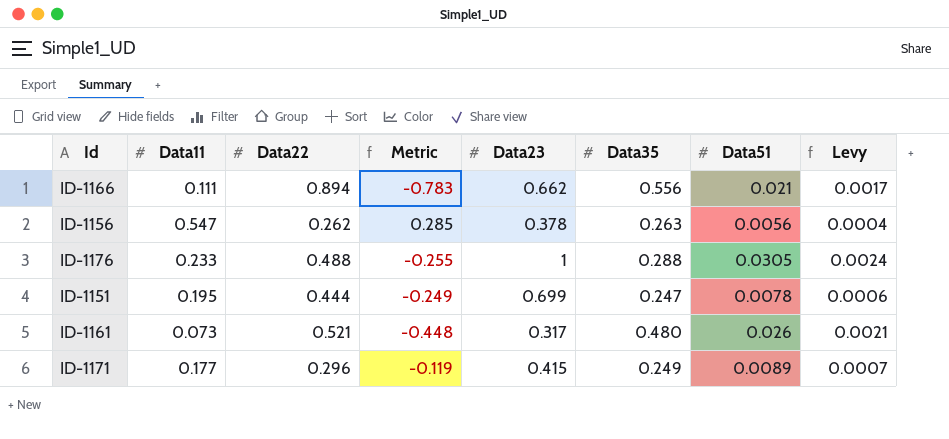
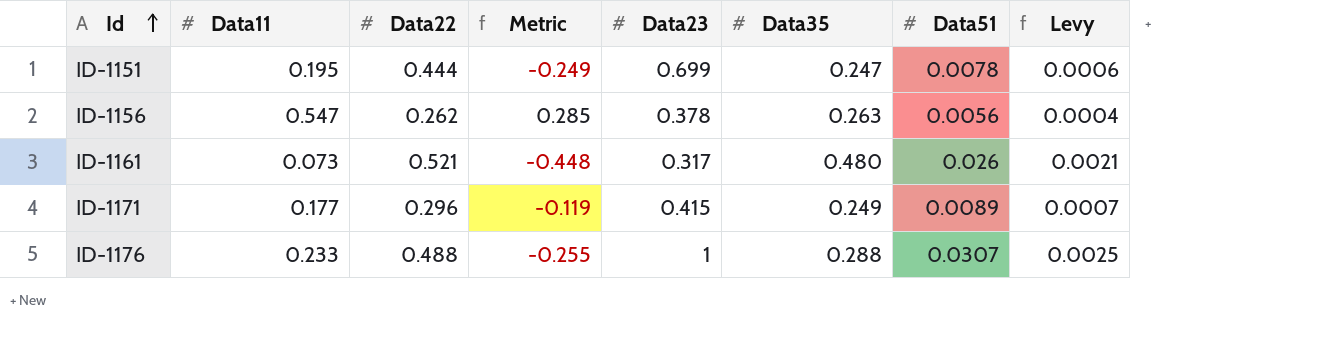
row order: none -> Id ascending
row ID-1166: 0.111 | 0.894 | -0.783 | 0.662 | 0.556 | 0.021 | 0.0017 -> none
ID-1176 | Data51: 0.0305 -> 0.0307
ID-1176 | Levy: 0.0024 -> 0.0025

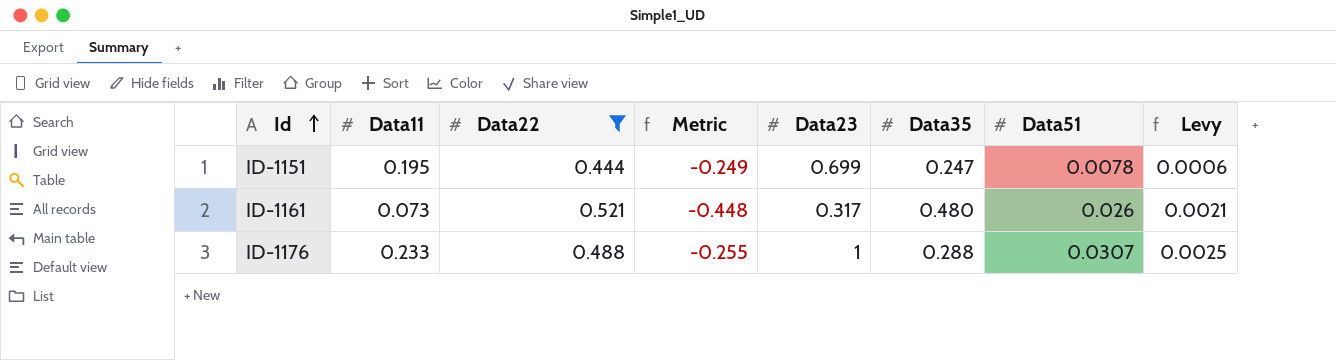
filter: none -> Data22 >= 0.444

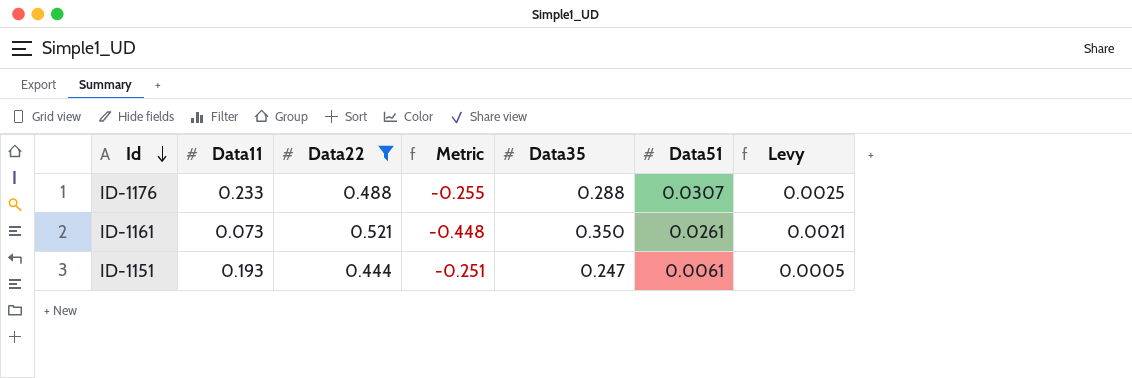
row order: Id ascending -> Id descending
column Data23 | position: 5 -> none
ID-1161 | Data35: 0.480 -> 0.350
ID-1161 | Data51: 0.026 -> 0.0261
ID-1151 | Data11: 0.195 -> 0.193
ID-1151 | Metric: -0.249 -> -0.251
ID-1151 | Data51: 0.0078 -> 0.0061
ID-1151 | Levy: 0.0006 -> 0.0005

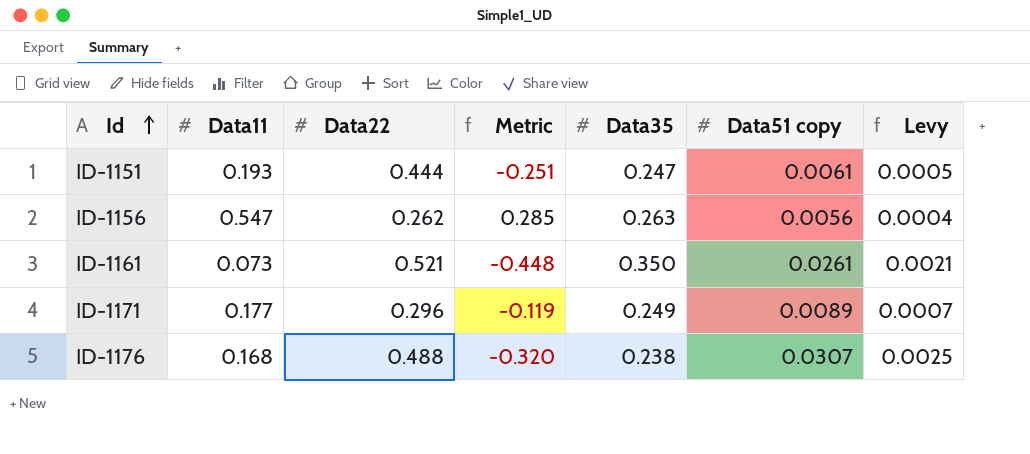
filter: Data22 >= 0.444 -> none
row order: Id descending -> Id ascending
column name: Data51 -> Data51 copy
ID-1176 | Data11: 0.233 -> 0.168
ID-1176 | Metric: -0.255 -> -0.320
ID-1176 | Data35: 0.288 -> 0.238

